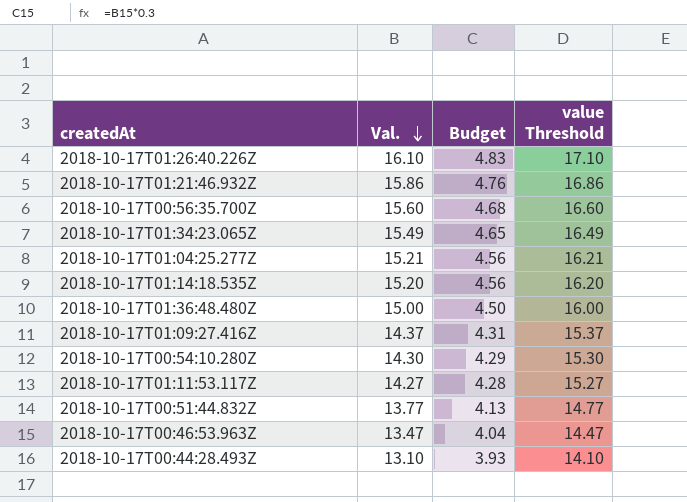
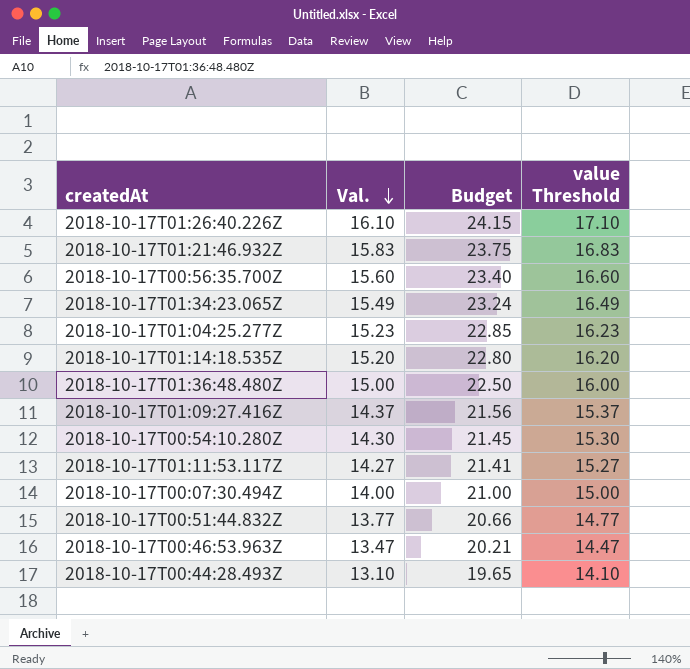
column Budget | formula: [Val.] * 0.3 -> [Val.] * 1.5
2018-10-17T01:21:46.932Z | Val.: 15.86 -> 15.83
2018-10-17T01:21:46.932Z | value Threshold: 16.86 -> 16.83
2018-10-17T01:04:25.277Z | Val.: 15.21 -> 15.23
2018-10-17T01:04:25.277Z | value Threshold: 16.21 -> 16.23
row 2018-10-17T00:07:30.494Z: none -> 14.00 | 21.00 | 15.00

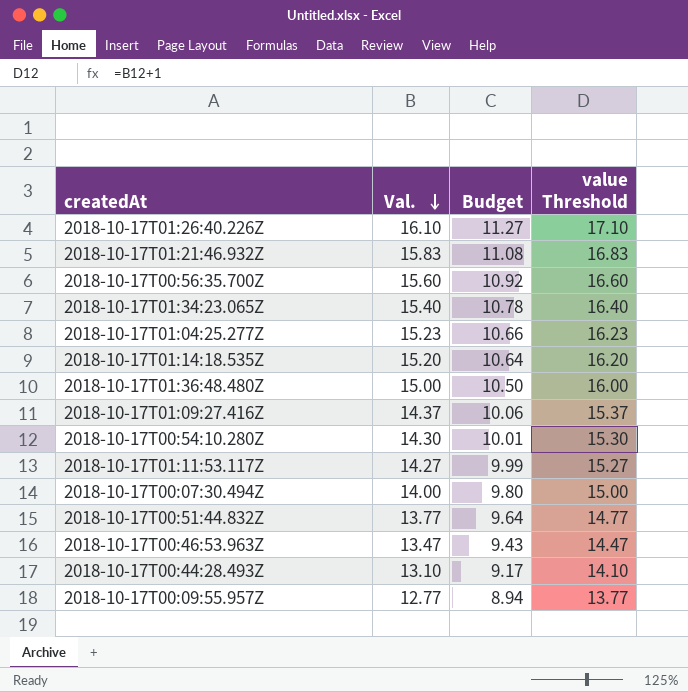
column Budget | formula: [Val.] * 1.5 -> [Val.] * 0.7
2018-10-17T01:34:23.065Z | Val.: 15.49 -> 15.40
2018-10-17T01:34:23.065Z | value Threshold: 16.49 -> 16.40
row 2018-10-17T00:09:55.957Z: none -> 12.77 | 8.94 | 13.77

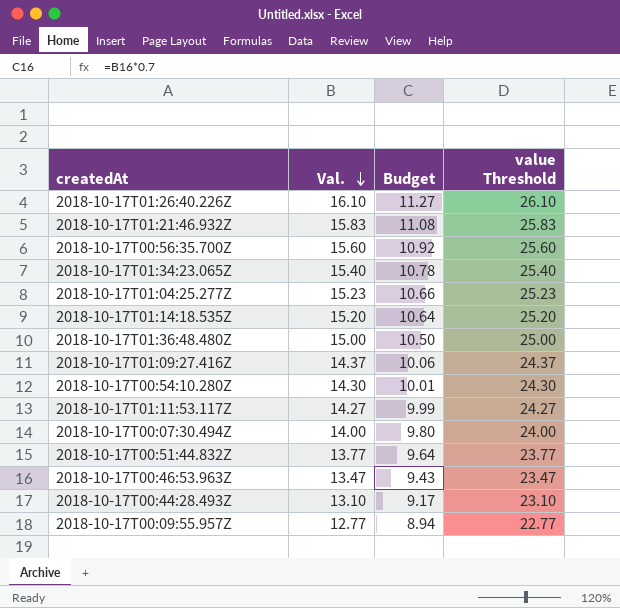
column value Threshold | formula: [Val.] + 1 -> [Val.] + 10

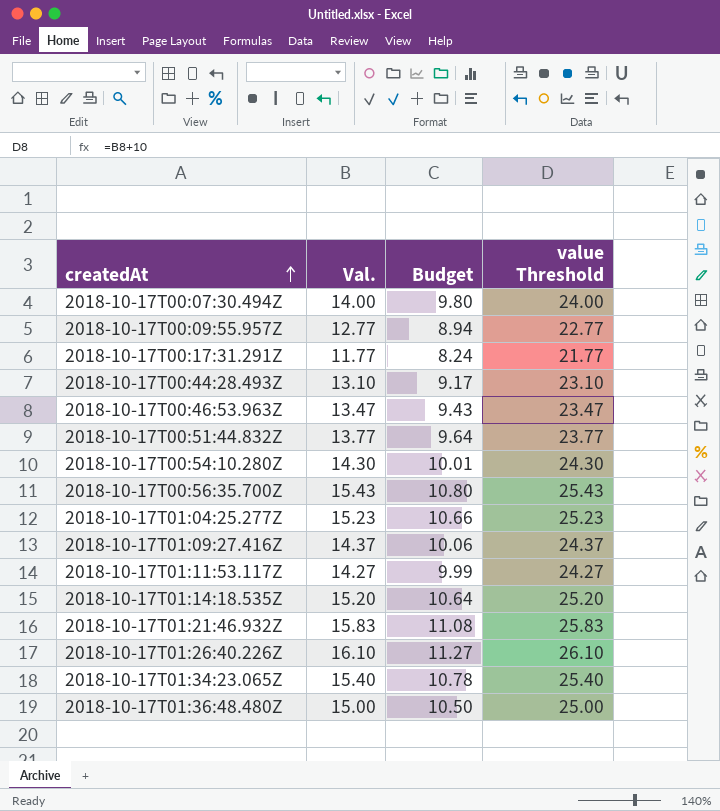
row order: Val. descending -> createdAt ascending
row 2018-10-17T00:17:31.291Z: none -> 11.77 | 8.24 | 21.77
2018-10-17T00:56:35.700Z | Val.: 15.60 -> 15.43
2018-10-17T00:56:35.700Z | Budget: 10.92 -> 10.80
2018-10-17T00:56:35.700Z | value Threshold: 25.60 -> 25.43

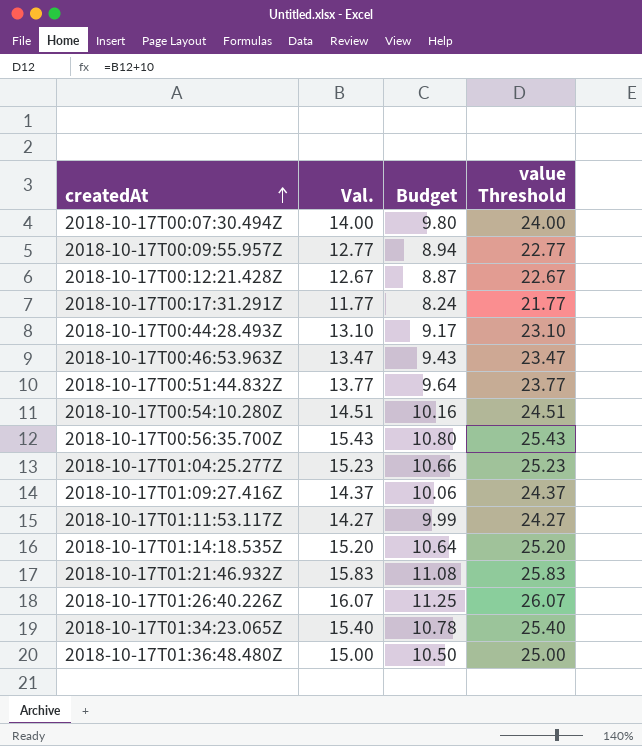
row 2018-10-17T00:12:21.428Z: none -> 12.67 | 8.87 | 22.67
2018-10-17T00:54:10.280Z | Val.: 14.30 -> 14.51
2018-10-17T00:54:10.280Z | Budget: 10.01 -> 10.16
2018-10-17T00:54:10.280Z | value Threshold: 24.30 -> 24.51
2018-10-17T01:26:40.226Z | Val.: 16.10 -> 16.07
2018-10-17T01:26:40.226Z | Budget: 11.27 -> 11.25
2018-10-17T01:26:40.226Z | value Threshold: 26.10 -> 26.07

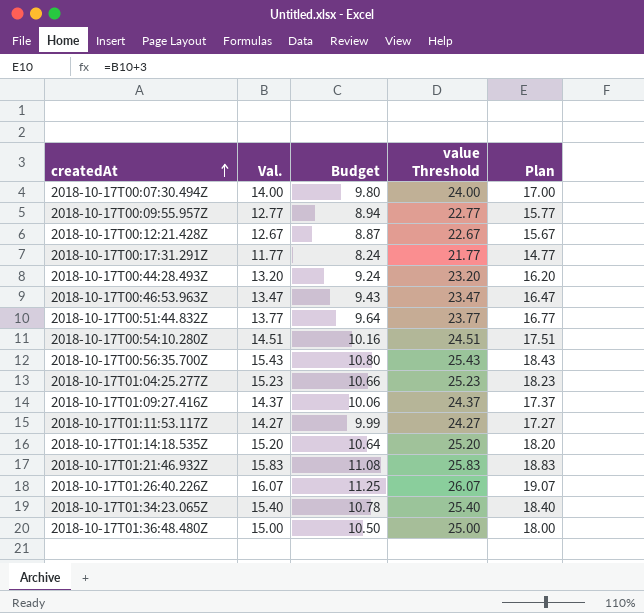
column Plan | formula: none -> [Val.] + 3
2018-10-17T00:44:28.493Z | Val.: 13.10 -> 13.20
2018-10-17T00:44:28.493Z | Budget: 9.17 -> 9.24
2018-10-17T00:44:28.493Z | value Threshold: 23.10 -> 23.20

